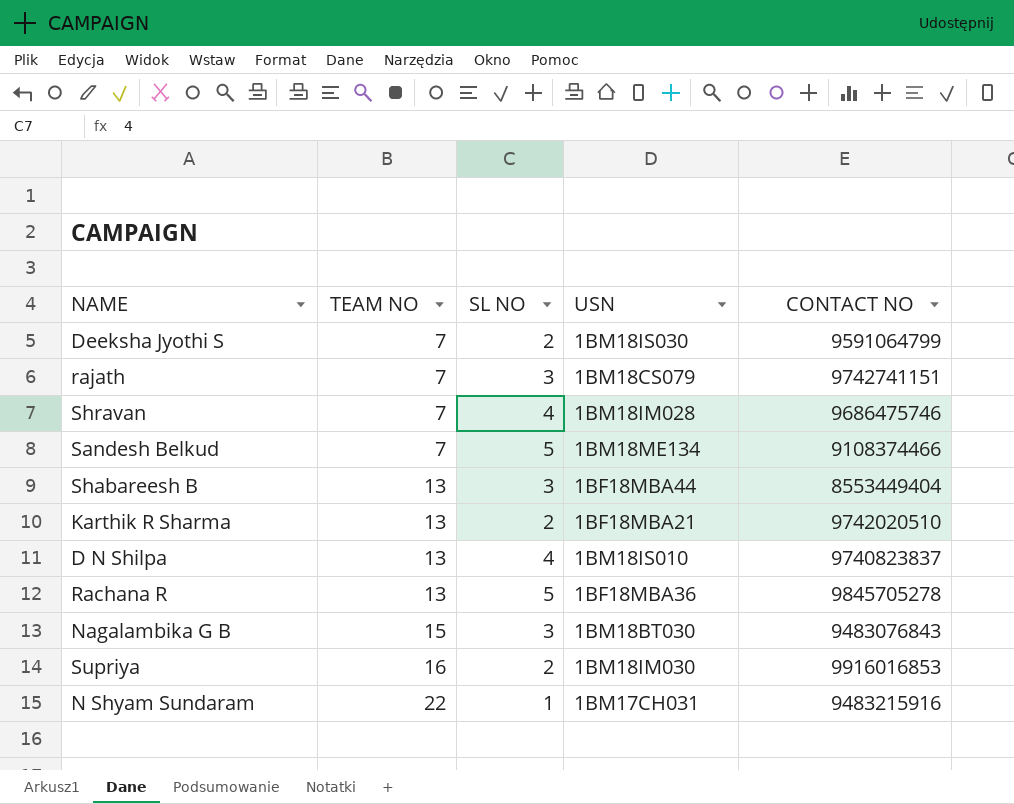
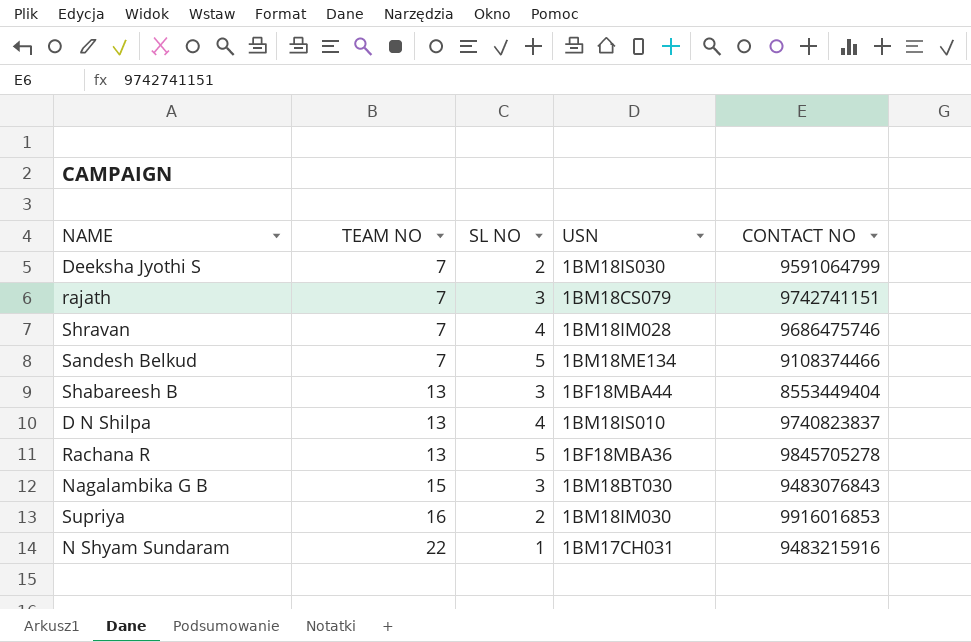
row Karthik R Sharma: 13 | 2 | 1BF18MBA21 | 9742020510 -> none

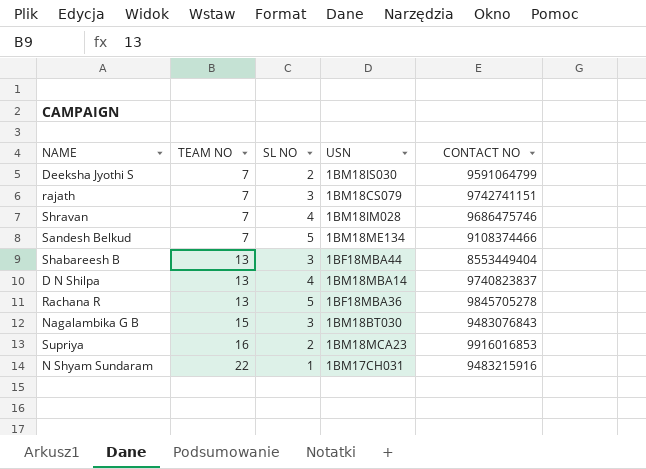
D N Shilpa | USN: 1BM18IS010 -> 1BM18MBA14
Supriya | USN: 1BM18IM030 -> 1BM18MCA23

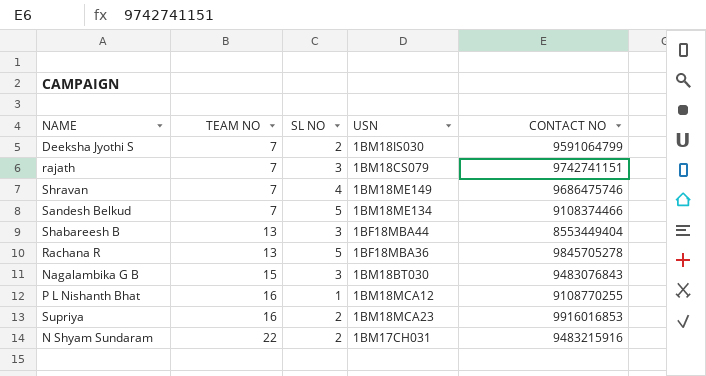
row D N Shilpa: 13 | 4 | 1BM18MBA14 | 9740823837 -> none
Shravan | USN: 1BM18IM028 -> 1BM18ME149
row P L Nishanth Bhat: none -> 16 | 1 | 1BM18MCA12 | 9108770255
N Shyam Sundaram | SL NO: 1 -> 2

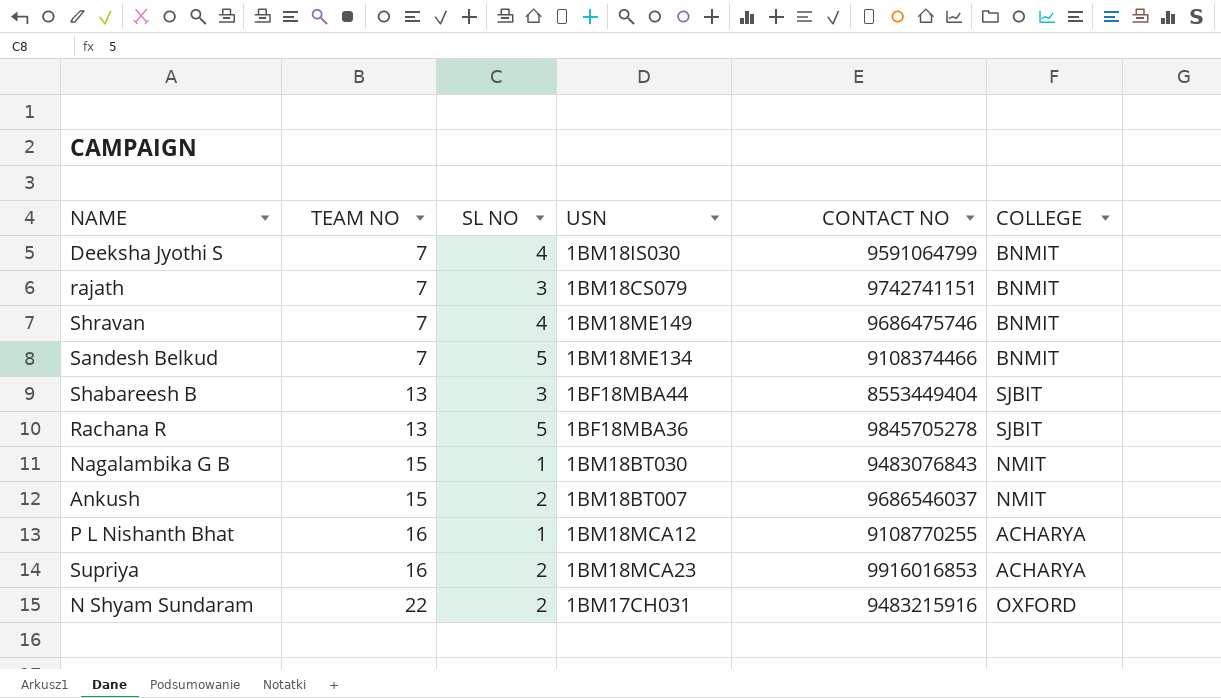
column COLLEGE | position: none -> 6
Deeksha Jyothi S | SL NO: 2 -> 4
Nagalambika G B | SL NO: 3 -> 1
row Ankush: none -> 15 | 2 | 1BM18BT007 | 9686546037 | NMIT

